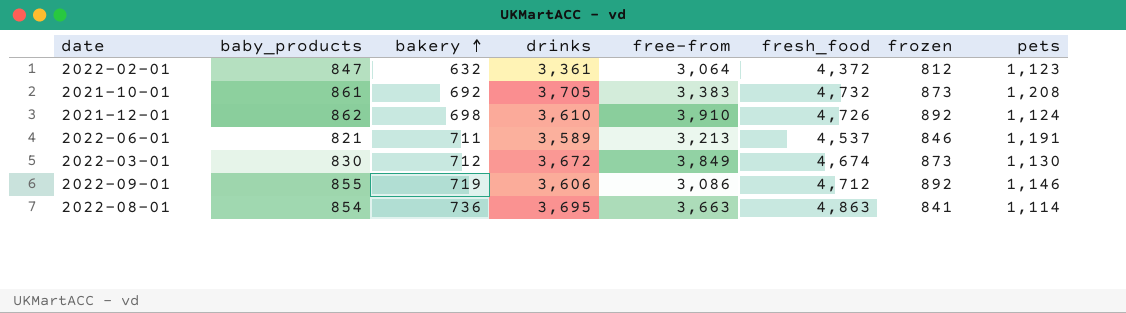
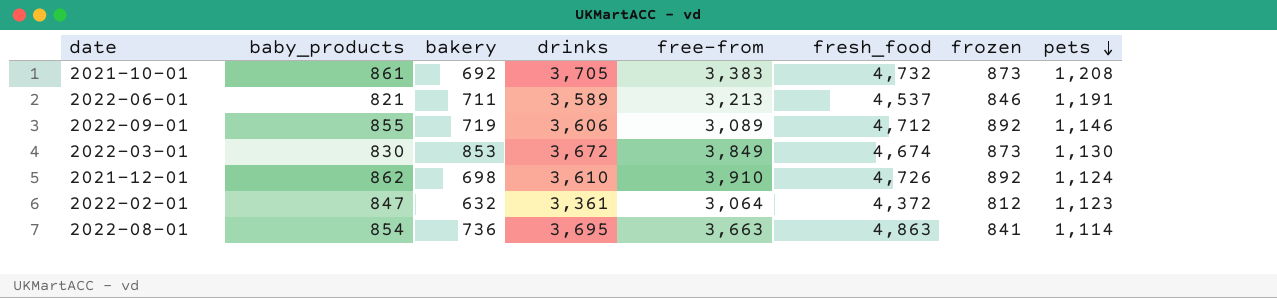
row order: bakery ascending -> pets descending
2022-09-01 | free-from: 3,086 -> 3,089
2022-03-01 | bakery: 712 -> 853

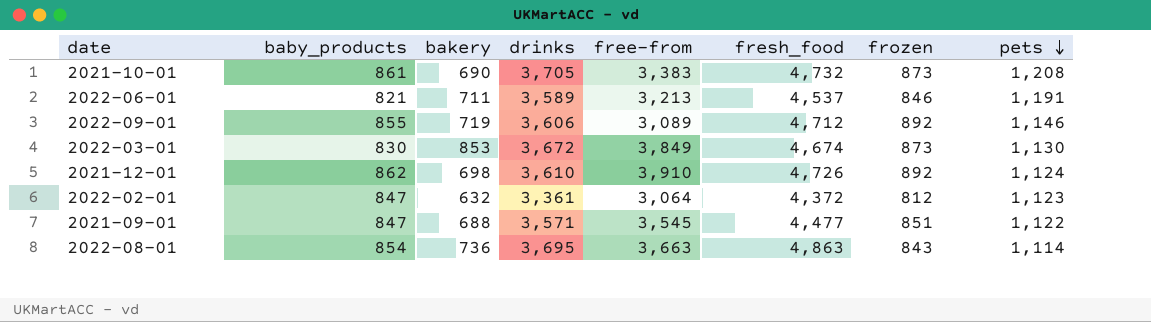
2021-10-01 | bakery: 692 -> 690
row 2021-09-01: none -> 847 | 688 | 3,571 | 3,545 | 4,477 | 851 | 1,122
2022-08-01 | frozen: 841 -> 843

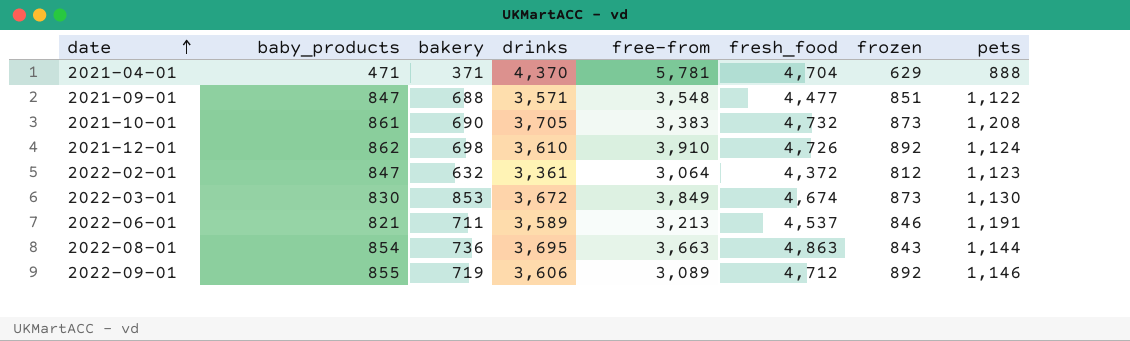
row order: pets descending -> date ascending
row 2021-04-01: none -> 471 | 371 | 4,370 | 5,781 | 4,704 | 629 | 888
2021-09-01 | free-from: 3,545 -> 3,548
2022-08-01 | pets: 1,114 -> 1,144

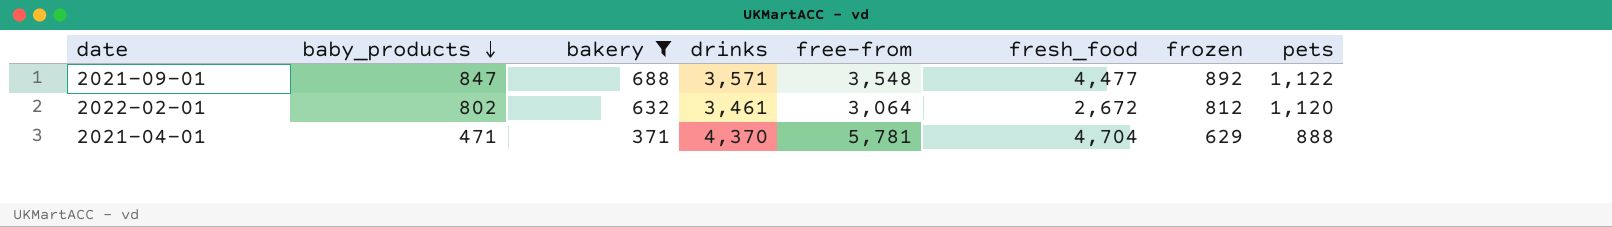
filter: none -> bakery <= 688
row order: date ascending -> baby_products descending
2021-09-01 | frozen: 851 -> 892
2022-02-01 | baby_products: 847 -> 802
2022-02-01 | drinks: 3,361 -> 3,461
2022-02-01 | fresh_food: 4,372 -> 2,672
2022-02-01 | pets: 1,123 -> 1,120

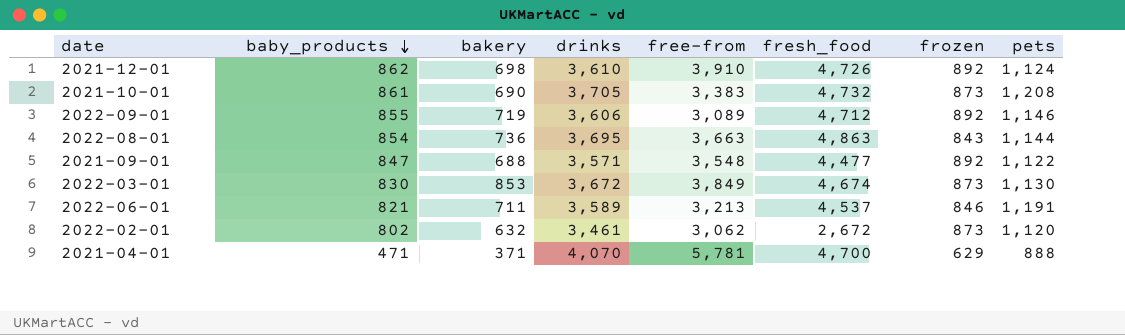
filter: bakery <= 688 -> none
2022-02-01 | free-from: 3,064 -> 3,062
2022-02-01 | frozen: 812 -> 873
2021-04-01 | drinks: 4,370 -> 4,070
2021-04-01 | fresh_food: 4,704 -> 4,700

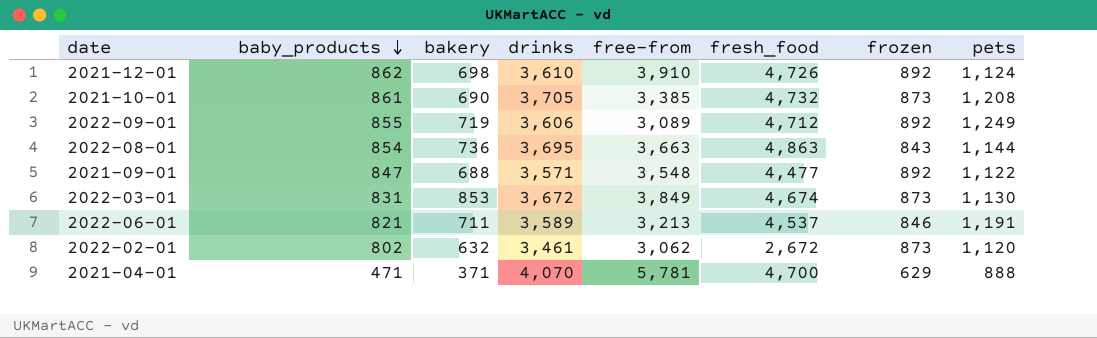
2021-10-01 | free-from: 3,383 -> 3,385
2022-09-01 | pets: 1,146 -> 1,249
2022-03-01 | baby_products: 830 -> 831

